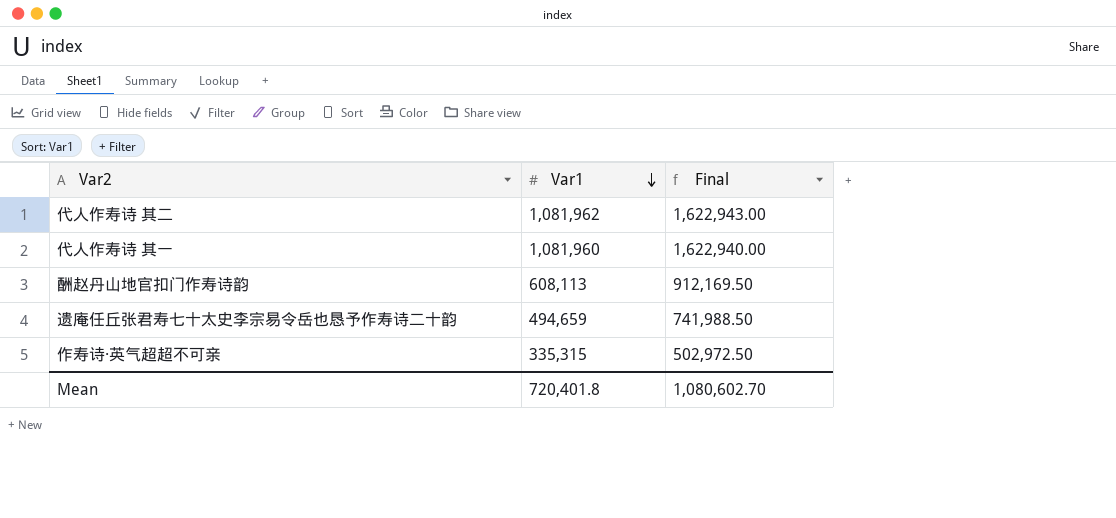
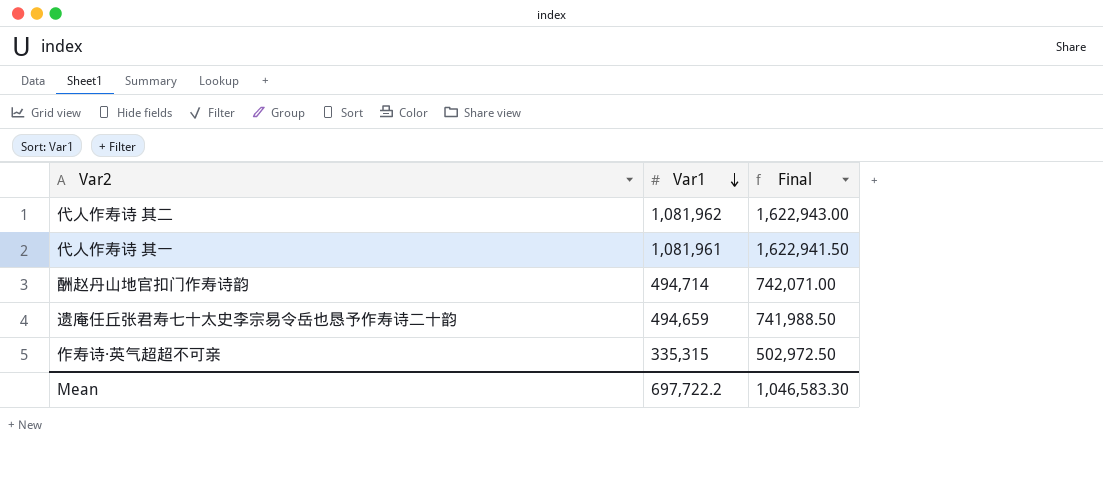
代人作寿诗 其一 | Var1: 1,081,960 -> 1,081,961
代人作寿诗 其一 | Final: 1,622,940.00 -> 1,622,941.50
酬赵丹山地官扣门作寿诗韵 | Var1: 608,113 -> 494,714
酬赵丹山地官扣门作寿诗韵 | Final: 912,169.50 -> 742,071.00
Mean | Var1: 720,401.8 -> 697,722.2
Mean | Final: 1,080,602.70 -> 1,046,583.30

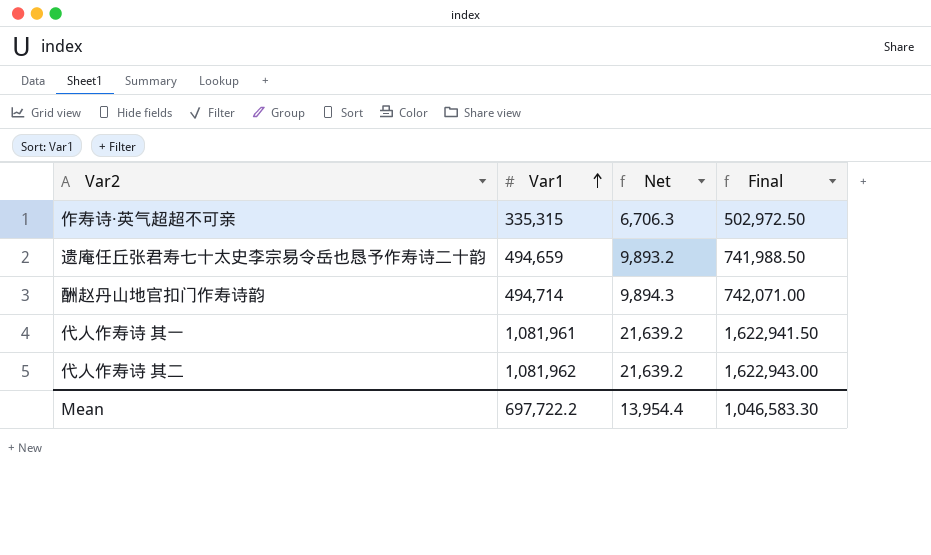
row order: Var1 descending -> Var1 ascending
column Net | formula: none -> [Var1] * 0.02

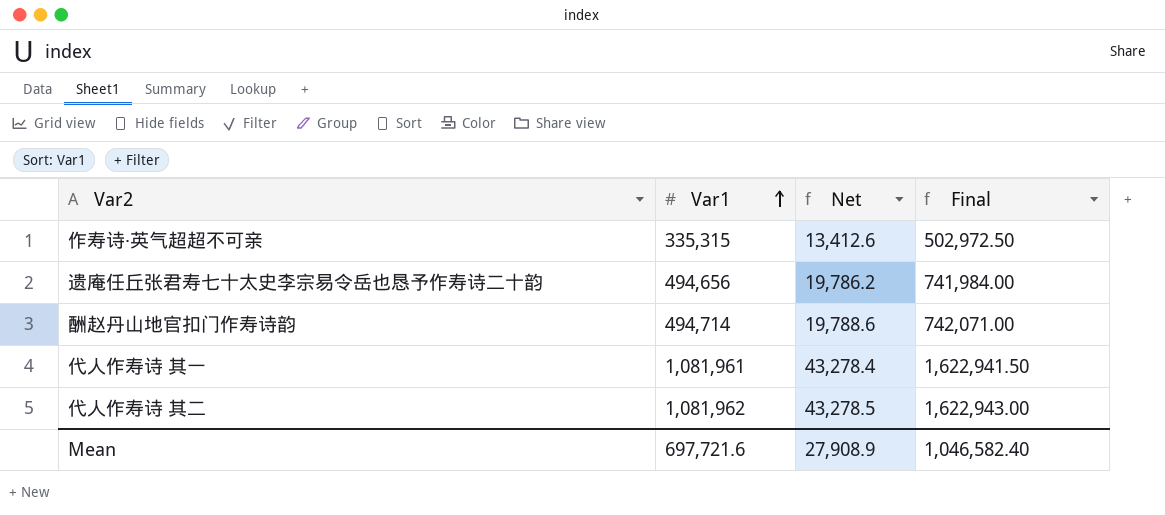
column Net | formula: [Var1] * 0.02 -> [Var1] * 0.04
遗庵任丘张君寿七十太史李宗易令岳也恳予作寿诗二十韵 | Var1: 494,659 -> 494,656
遗庵任丘张君寿七十太史李宗易令岳也恳予作寿诗二十韵 | Final: 741,988.50 -> 741,984.00
Mean | Var1: 697,722.2 -> 697,721.6
Mean | Net: 13,954.4 -> 27,908.9
Mean | Final: 1,046,583.30 -> 1,046,582.40

